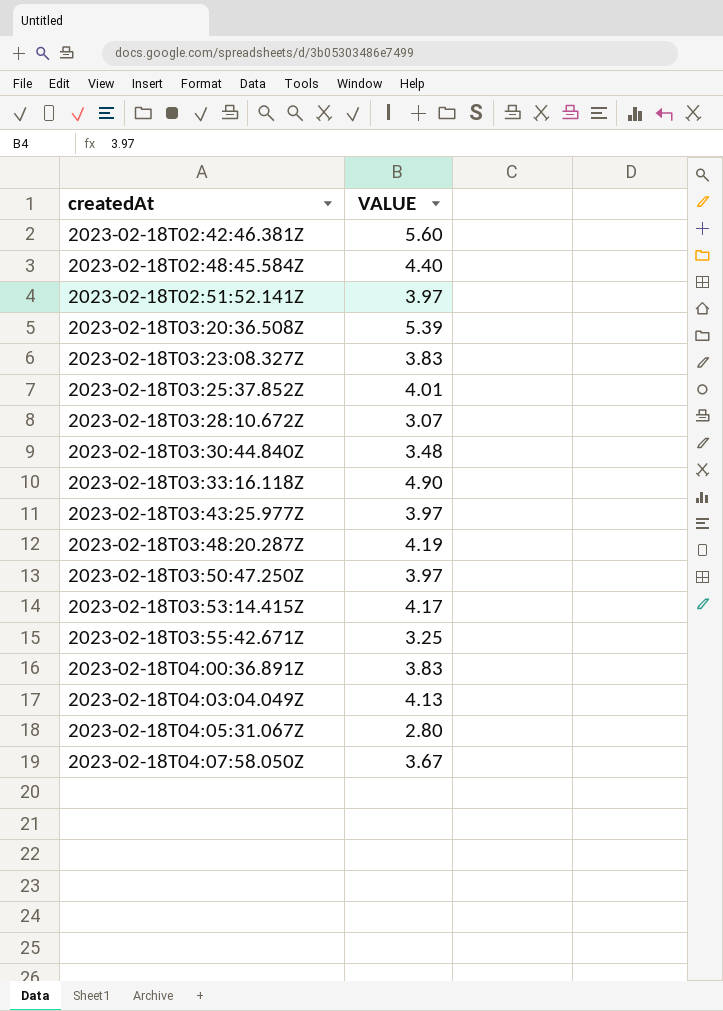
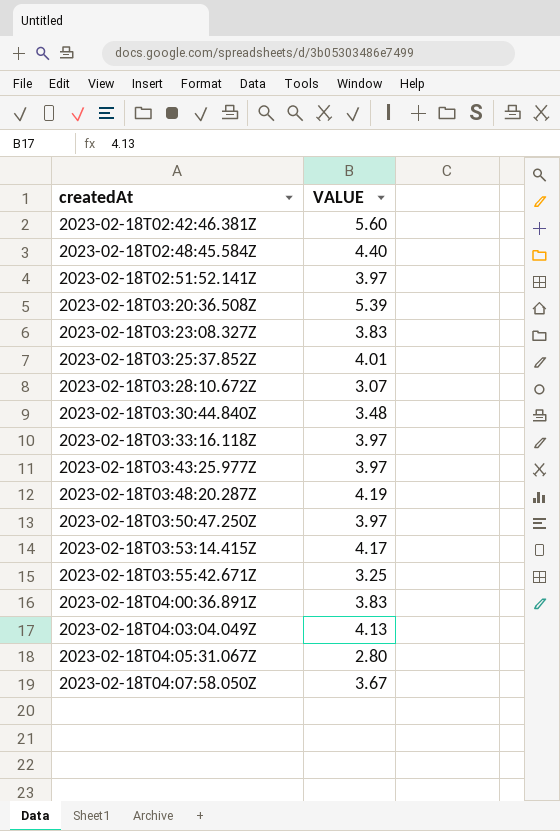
2023-02-18T03:33:16.118Z | VALUE: 4.90 -> 3.97

